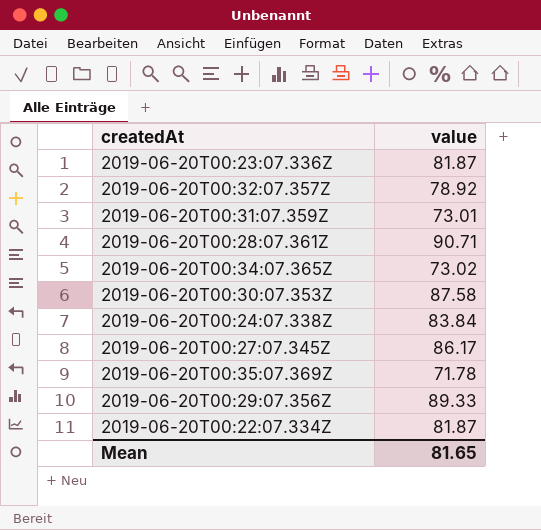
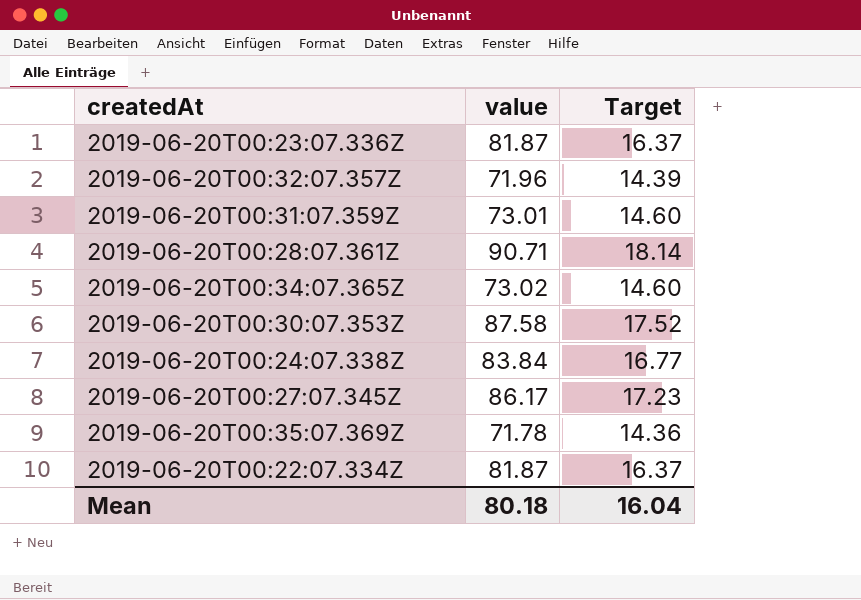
column Target | formula: none -> [value] * 0.2
row 2019-06-20T00:29:07.356Z: 89.33 -> none
2019-06-20T00:32:07.357Z | value: 78.92 -> 71.96
Mean | value: 81.65 -> 80.18

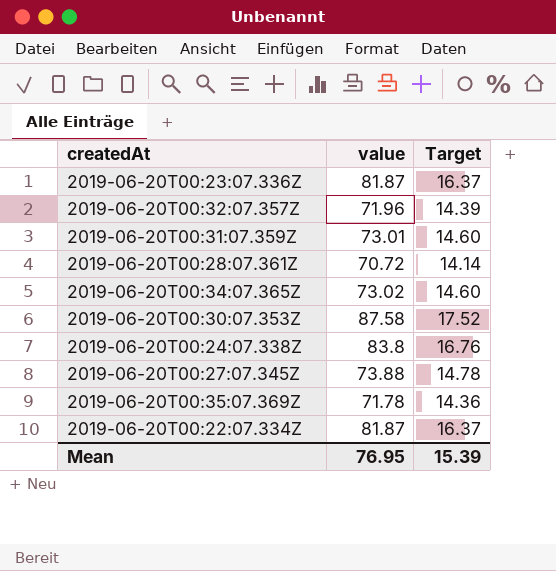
2019-06-20T00:28:07.361Z | value: 90.71 -> 70.72
2019-06-20T00:28:07.361Z | Target: 18.14 -> 14.14
2019-06-20T00:24:07.338Z | value: 83.84 -> 83.8
2019-06-20T00:24:07.338Z | Target: 16.77 -> 16.76
2019-06-20T00:27:07.345Z | value: 86.17 -> 73.88
2019-06-20T00:27:07.345Z | Target: 17.23 -> 14.78
Mean | value: 80.18 -> 76.95
Mean | Target: 16.04 -> 15.39

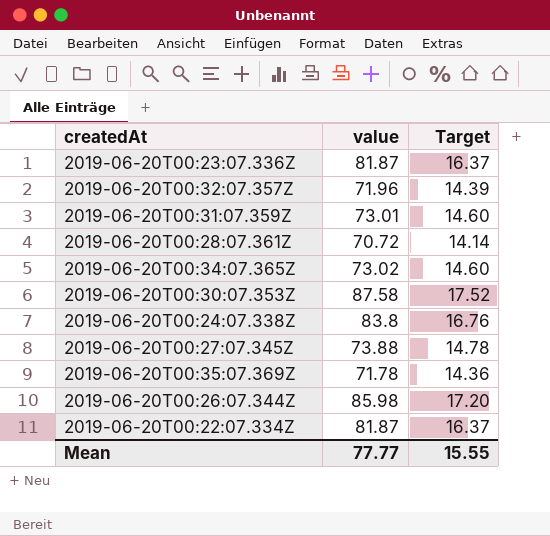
row 2019-06-20T00:26:07.344Z: none -> 85.98 | 17.20
Mean | value: 76.95 -> 77.77
Mean | Target: 15.39 -> 15.55

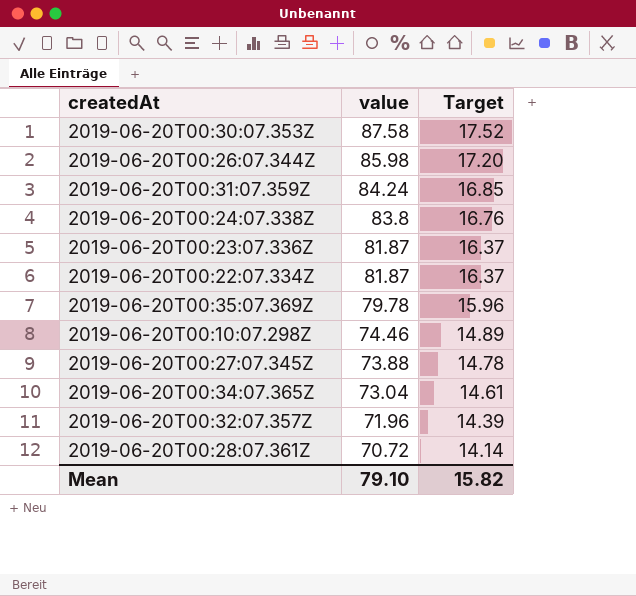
row order: none -> value descending
2019-06-20T00:31:07.359Z | value: 73.01 -> 84.24
2019-06-20T00:31:07.359Z | Target: 14.60 -> 16.85
2019-06-20T00:35:07.369Z | value: 71.78 -> 79.78
2019-06-20T00:35:07.369Z | Target: 14.36 -> 15.96
row 2019-06-20T00:10:07.298Z: none -> 74.46 | 14.89
2019-06-20T00:34:07.365Z | value: 73.02 -> 73.04
2019-06-20T00:34:07.365Z | Target: 14.60 -> 14.61
Mean | value: 77.77 -> 79.10
Mean | Target: 15.55 -> 15.82

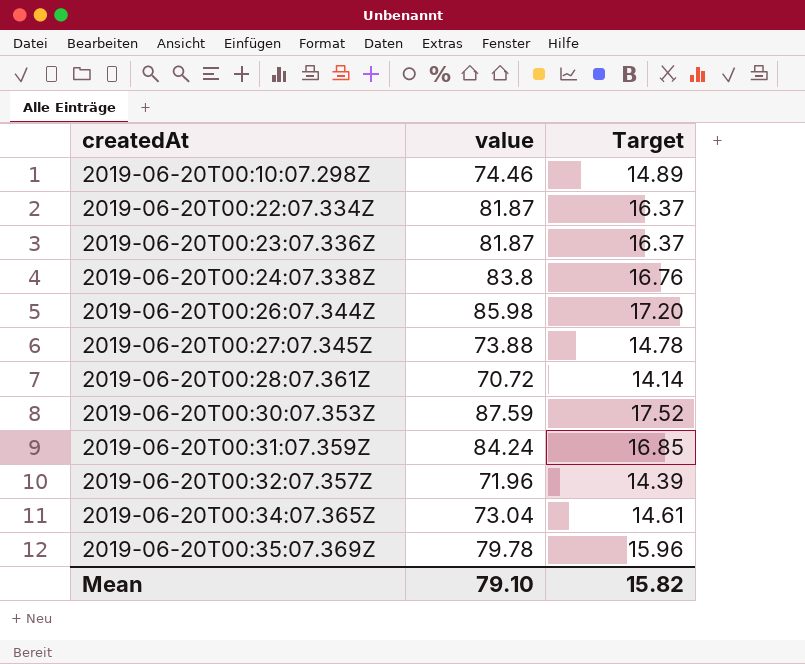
row order: value descending -> createdAt ascending
2019-06-20T00:30:07.353Z | value: 87.58 -> 87.59

